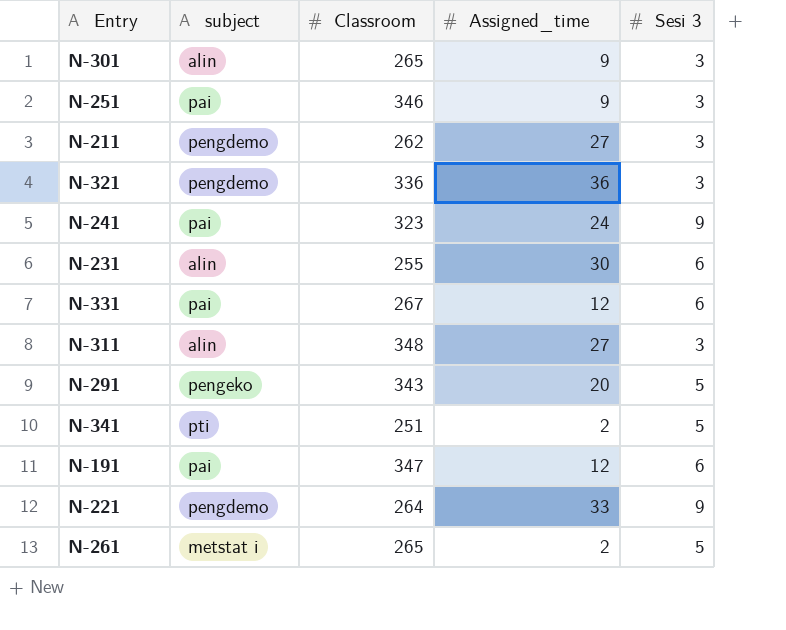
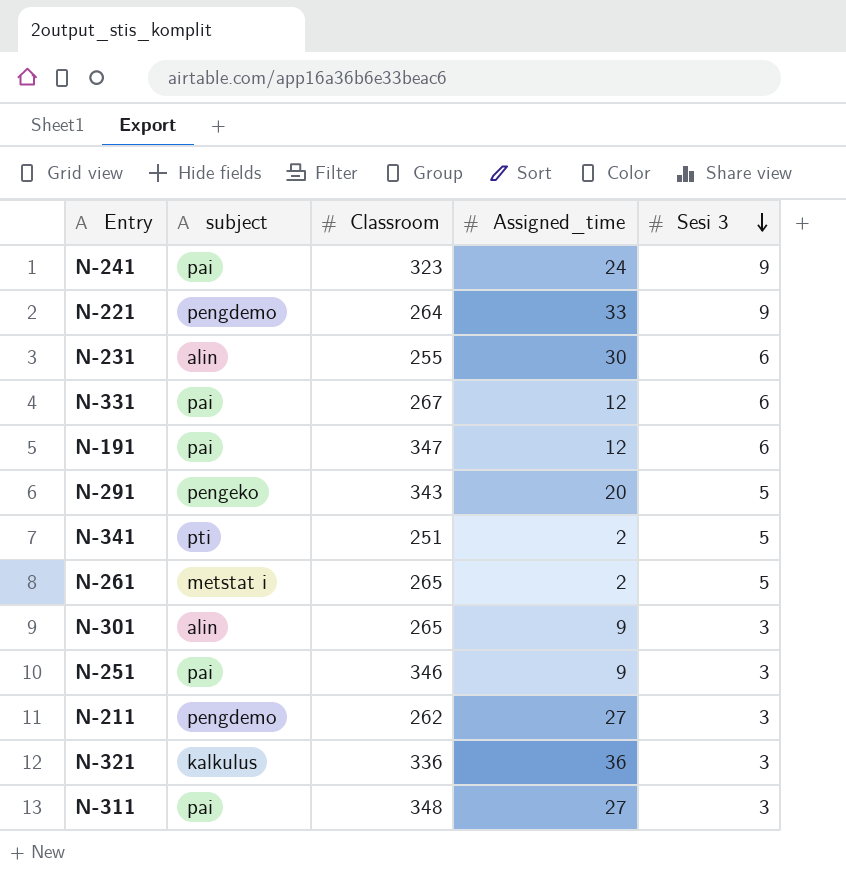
row order: none -> Sesi 3 descending
N-321 | subject: pengdemo -> kalkulus
N-311 | subject: alin -> pai

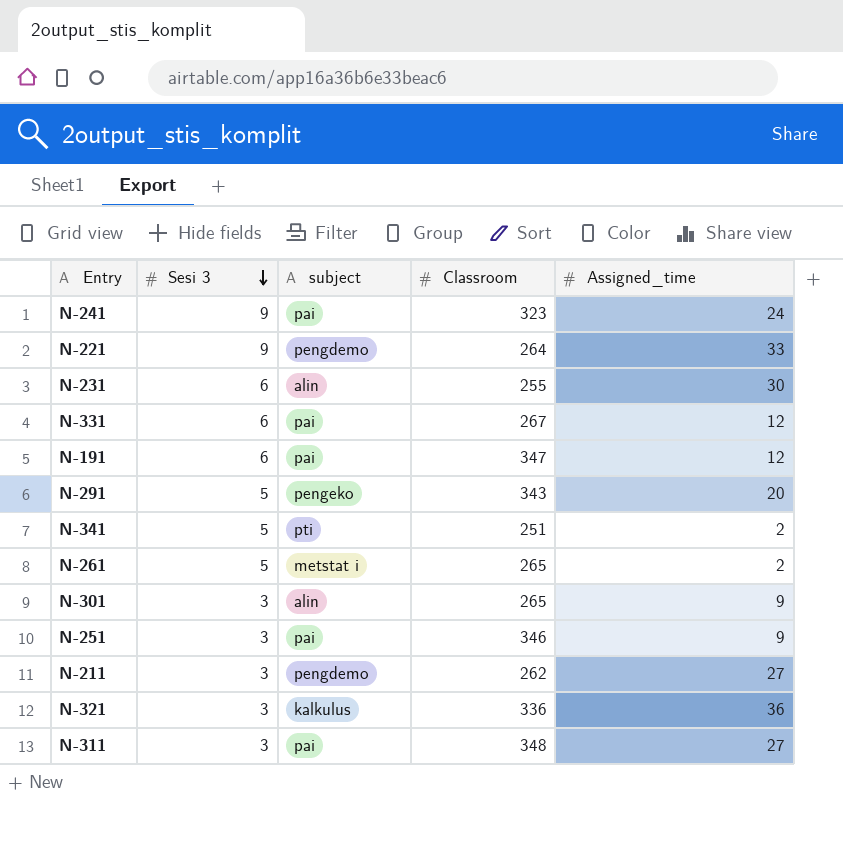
column Sesi 3 | position: 5 -> 2

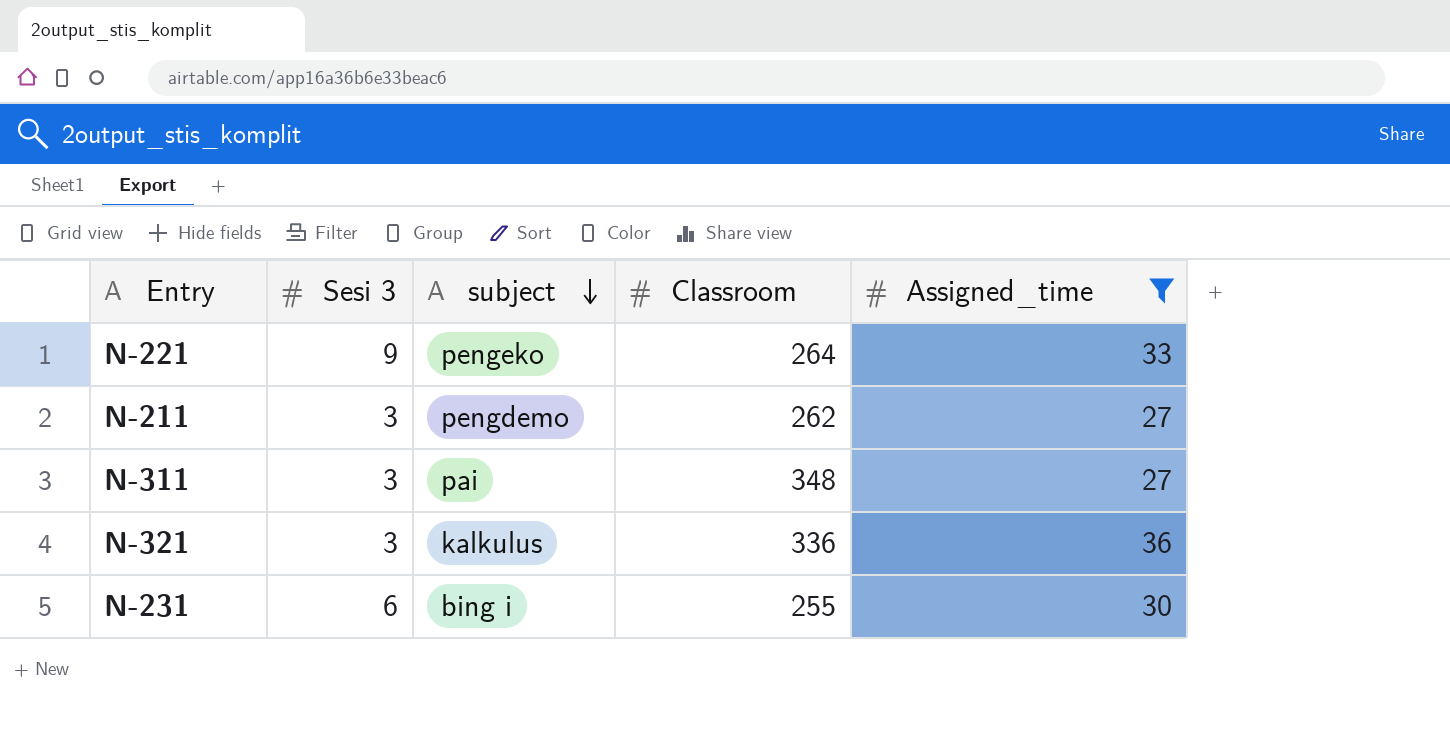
filter: none -> Assigned_time >= 27
row order: Sesi 3 descending -> subject descending
N-221 | subject: pengdemo -> pengeko
N-231 | subject: alin -> bing i

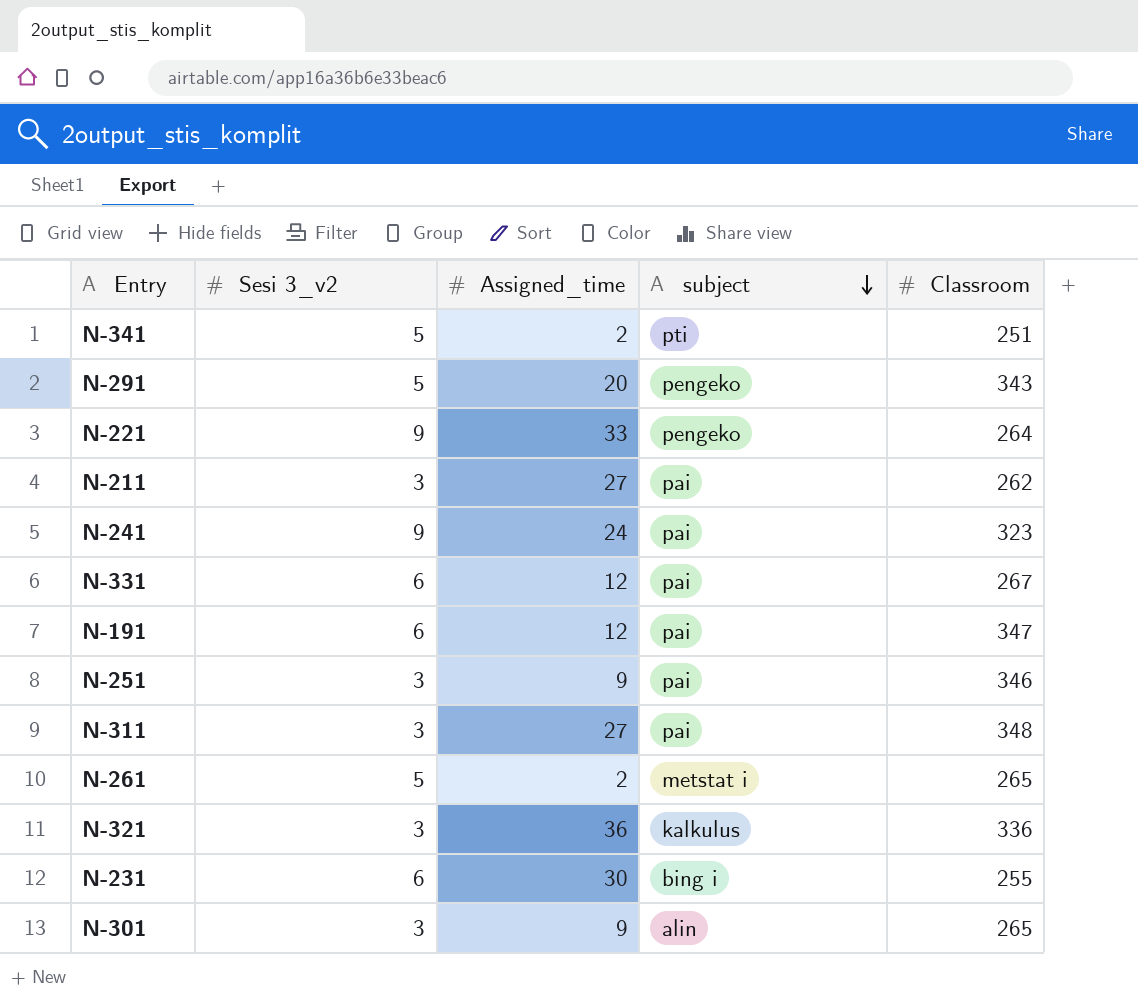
filter: Assigned_time >= 27 -> none
column name: Sesi 3 -> Sesi 3_v2
column Assigned_time | position: 5 -> 3
N-211 | subject: pengdemo -> pai

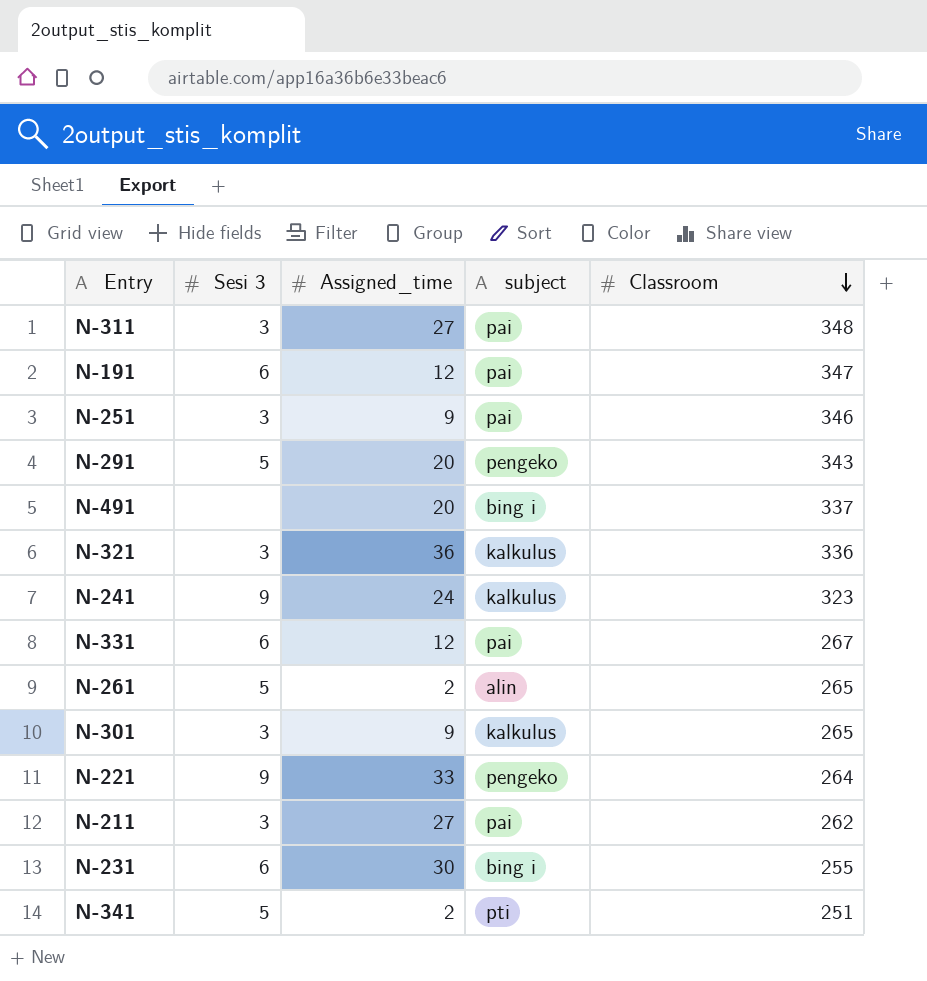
row order: subject descending -> Classroom descending
column name: Sesi 3_v2 -> Sesi 3
row N-491: none -> none | 20 | bing i | 337
N-241 | subject: pai -> kalkulus
N-261 | subject: metstat i -> alin
N-301 | subject: alin -> kalkulus

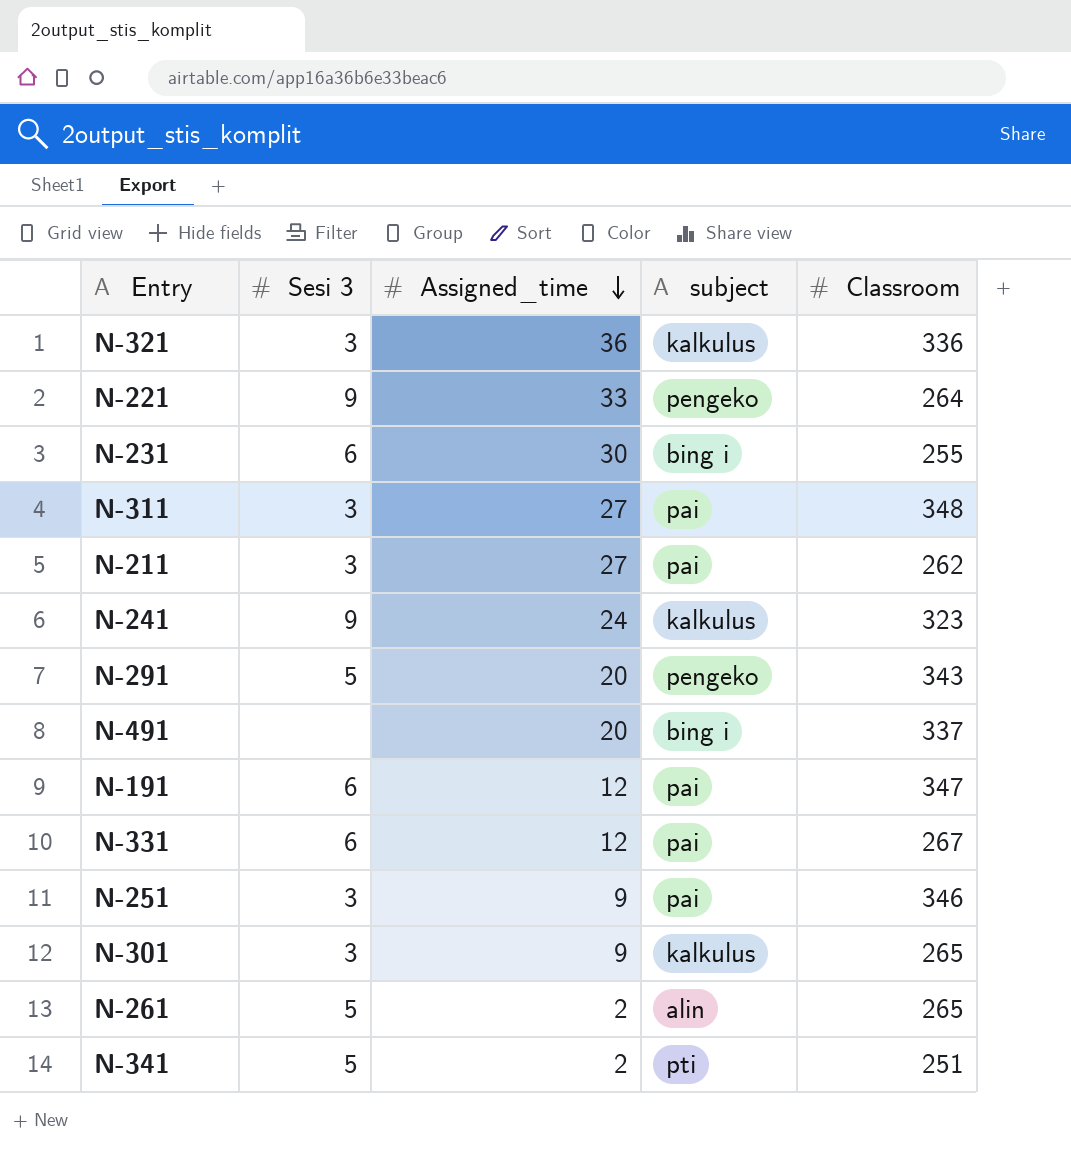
row order: Classroom descending -> Assigned_time descending

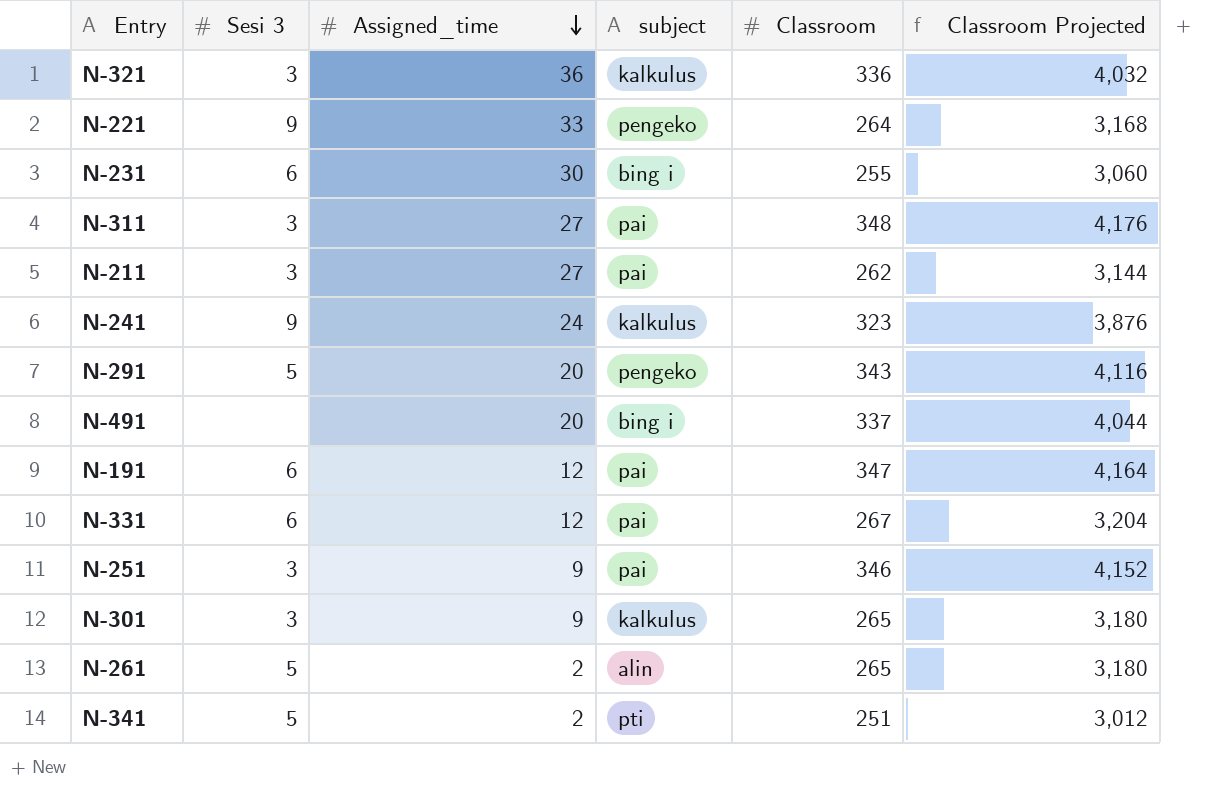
column Classroom Projected | formula: none -> [Classroom] * 12

